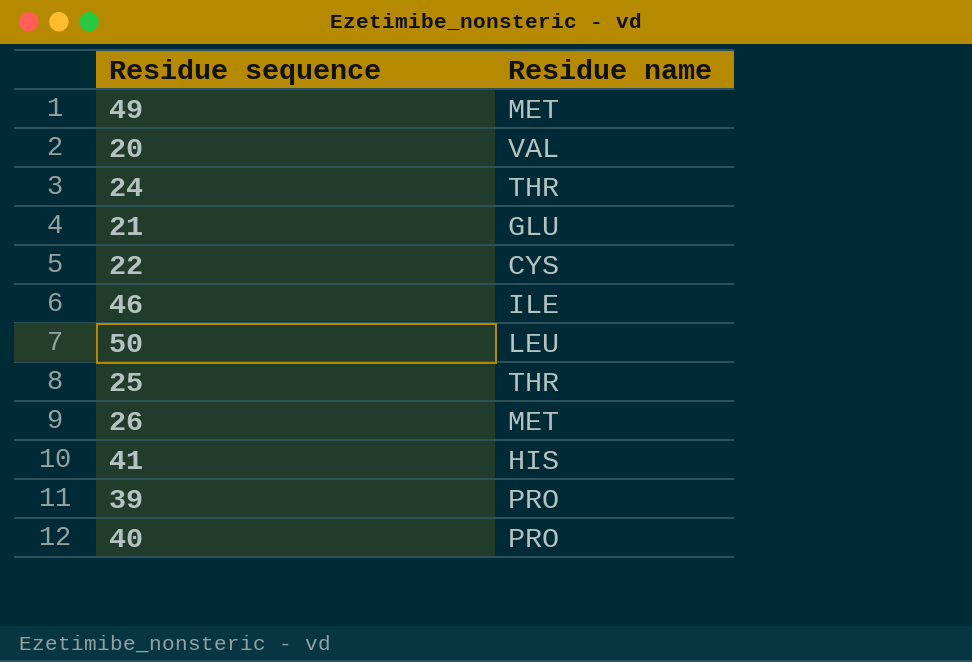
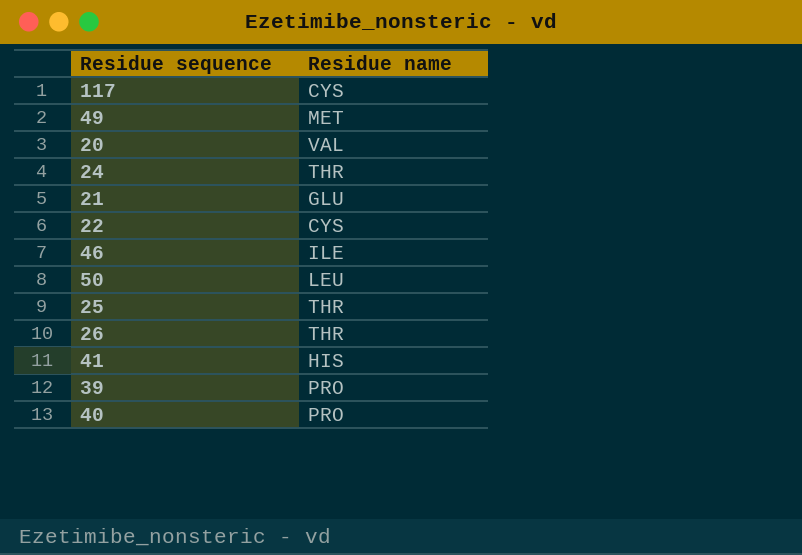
row 117: none -> CYS
26 | Residue name: MET -> THR

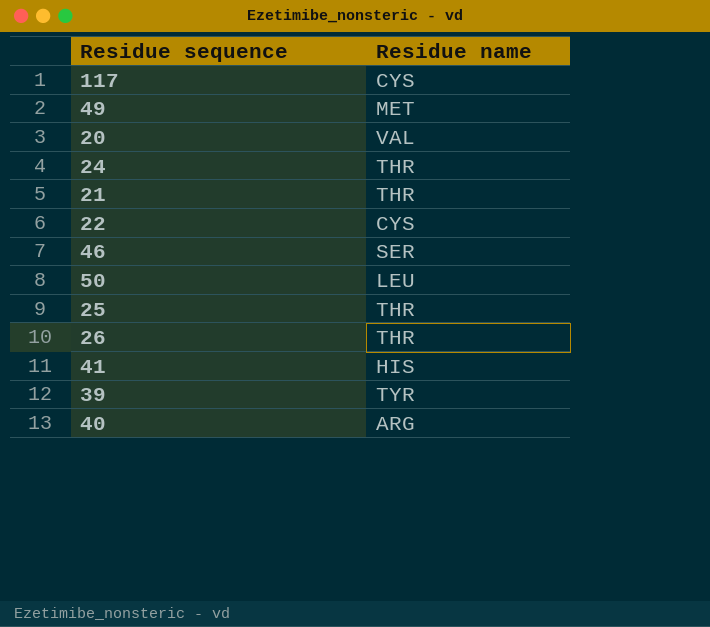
21 | Residue name: GLU -> THR
46 | Residue name: ILE -> SER
39 | Residue name: PRO -> TYR
40 | Residue name: PRO -> ARG

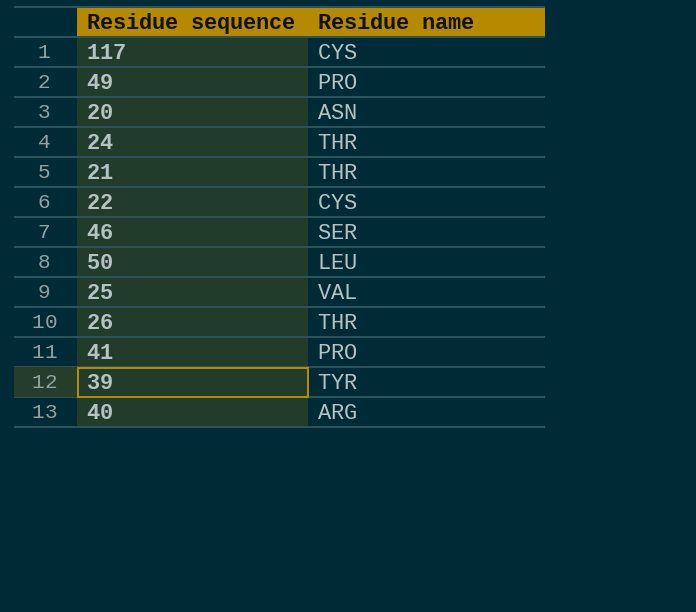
49 | Residue name: MET -> PRO
20 | Residue name: VAL -> ASN
25 | Residue name: THR -> VAL
41 | Residue name: HIS -> PRO

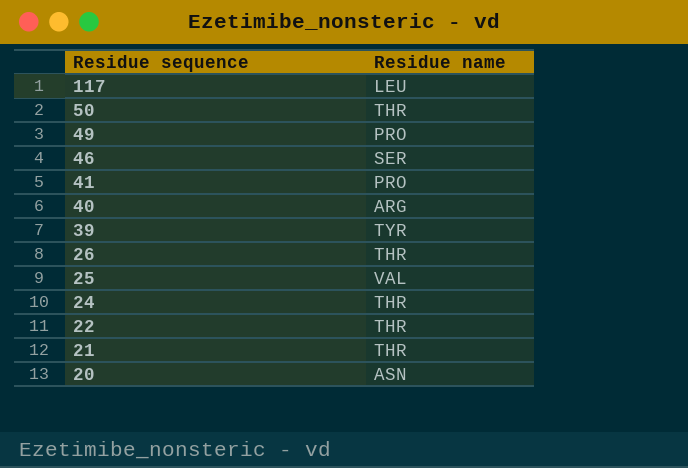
row order: none -> Residue sequence descending
117 | Residue name: CYS -> LEU
50 | Residue name: LEU -> THR
22 | Residue name: CYS -> THR

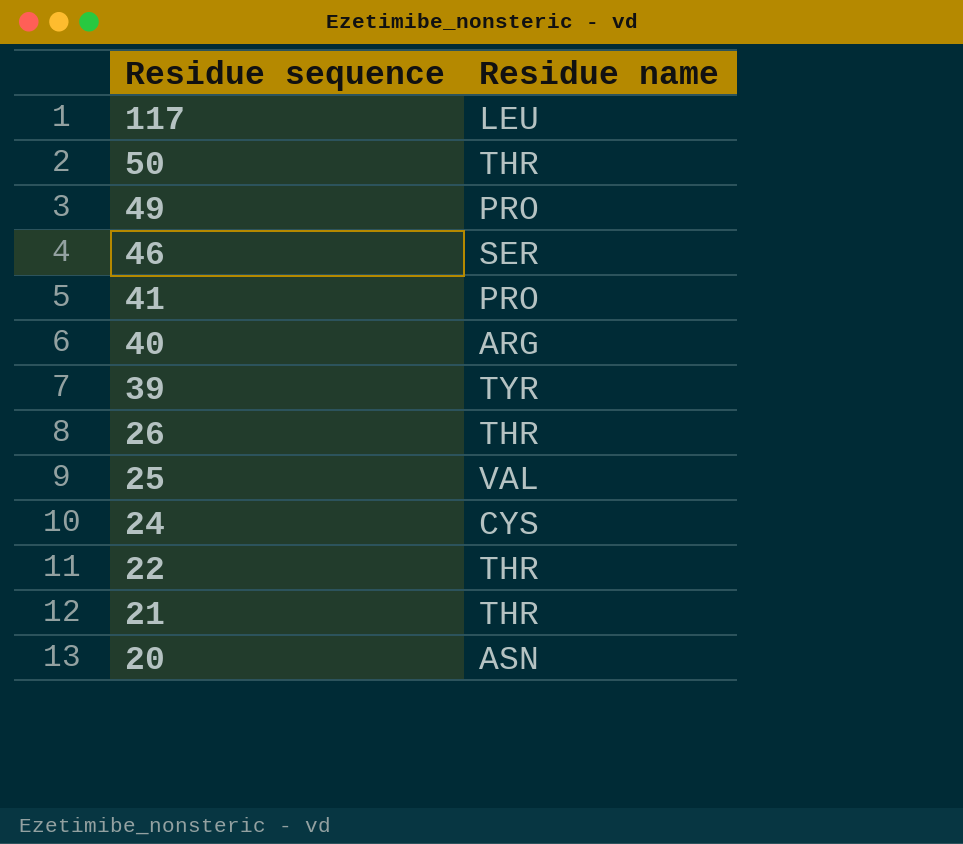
24 | Residue name: THR -> CYS

